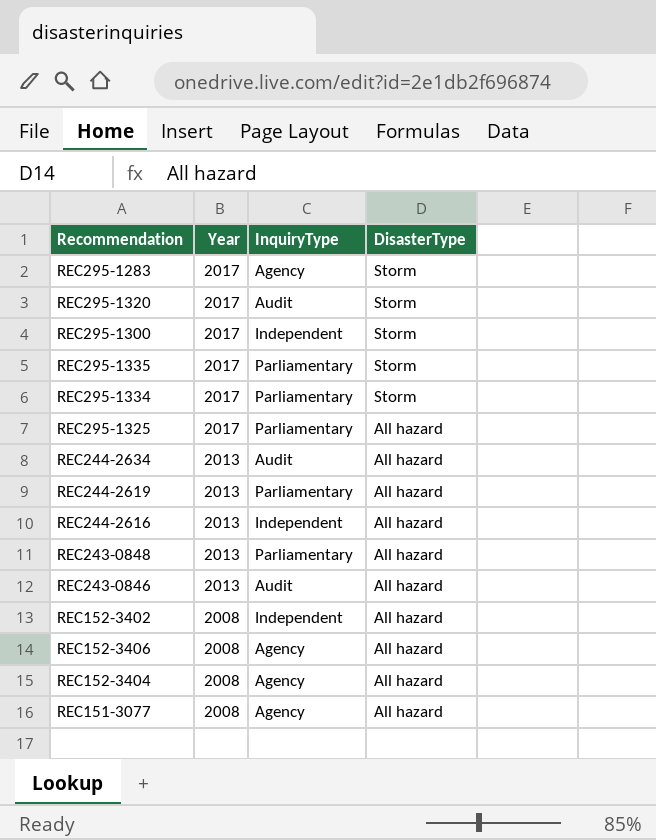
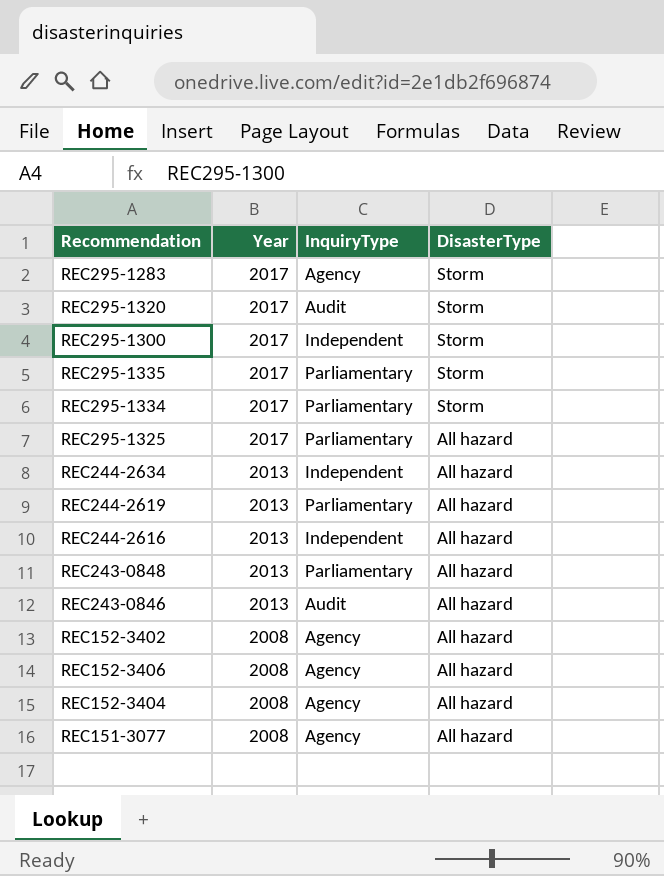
REC244-2634 | InquiryType: Audit -> Independent
REC152-3402 | InquiryType: Independent -> Agency

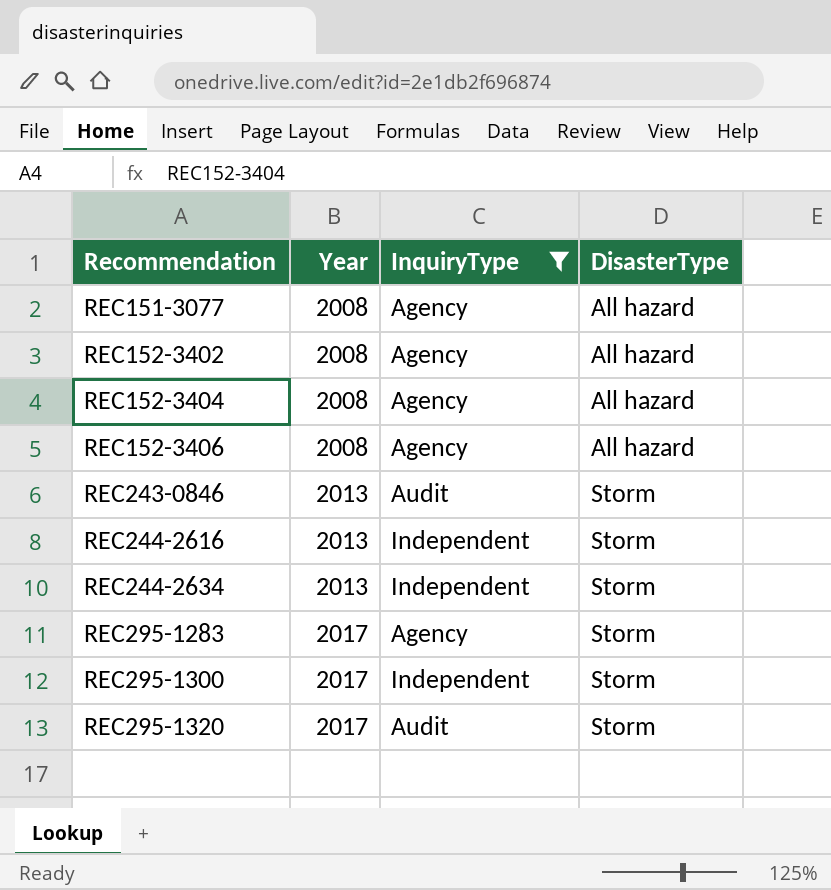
filter: none -> InquiryType != Parliamentary
row order: Year descending -> Recommendation ascending
REC243-0846 | DisasterType: All hazard -> Storm
REC244-2616 | DisasterType: All hazard -> Storm
REC244-2634 | DisasterType: All hazard -> Storm

